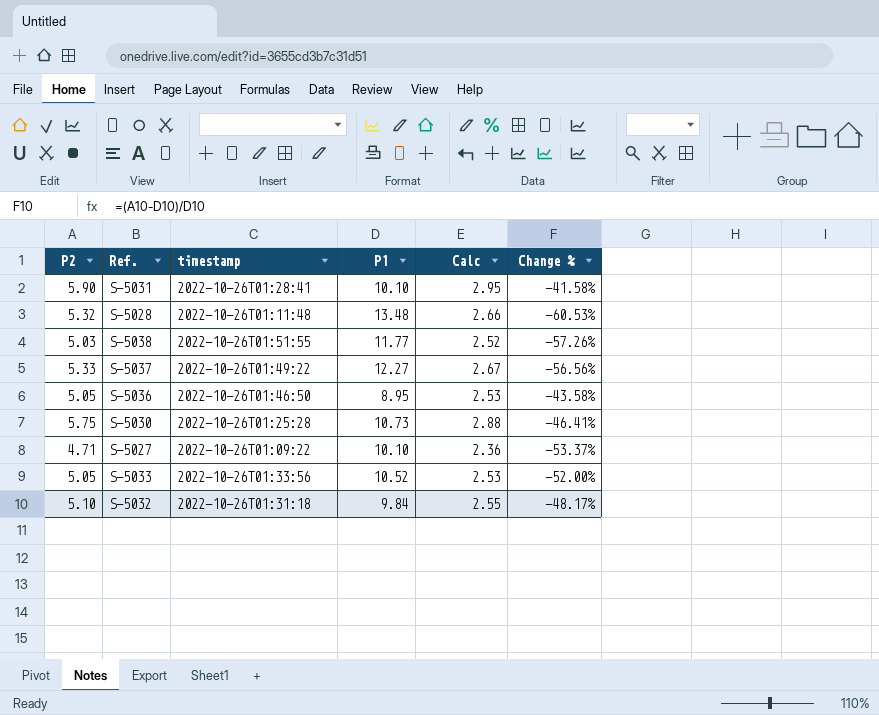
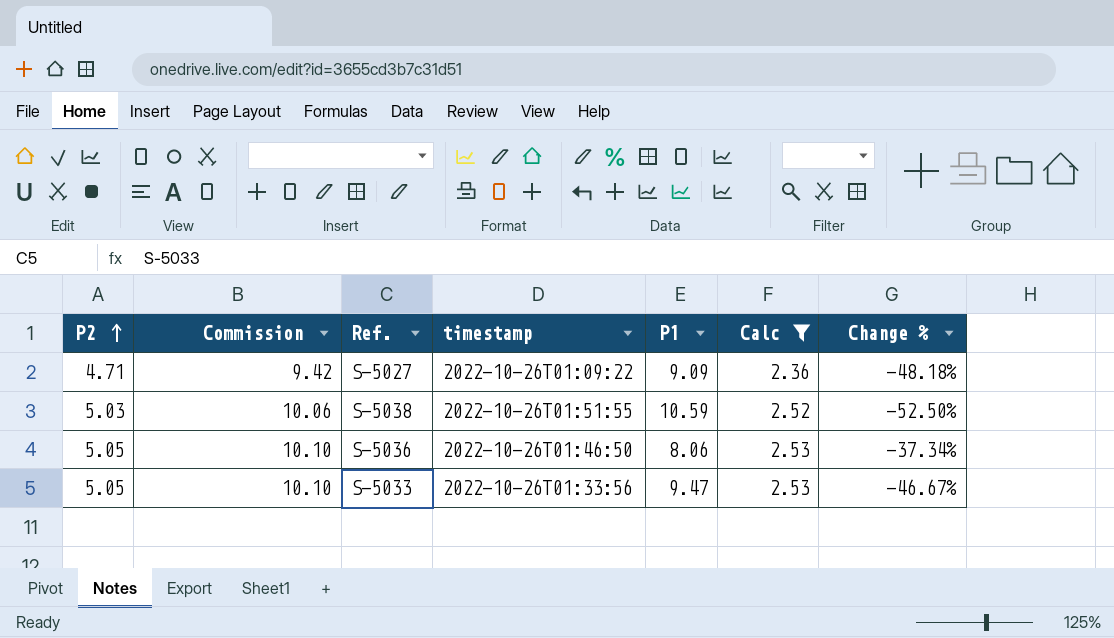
filter: none -> Calc <= 2.53
row order: none -> P2 ascending
column Commission | formula: none -> [P2] * 2
S-5027 | P1: 10.10 -> 9.09
S-5027 | Change %: -53.37% -> -48.18%
S-5038 | P1: 11.77 -> 10.59
S-5038 | Change %: -57.26% -> -52.50%
S-5036 | P1: 8.95 -> 8.06
S-5036 | Change %: -43.58% -> -37.34%
S-5033 | P1: 10.52 -> 9.47
S-5033 | Change %: -52.00% -> -46.67%

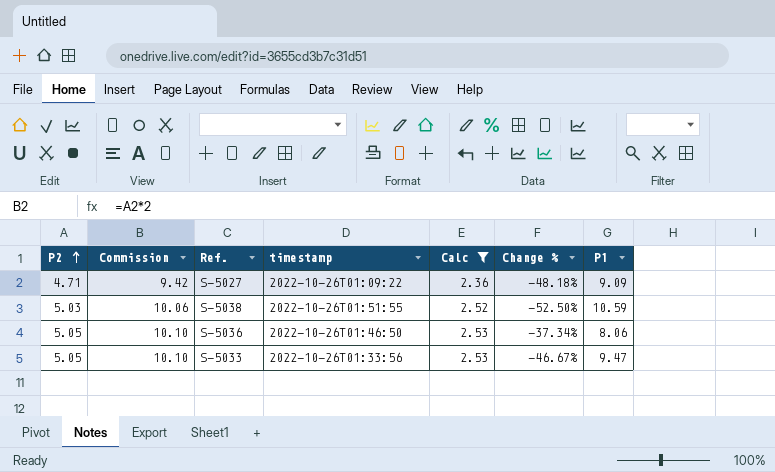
column P1 | position: 5 -> 7

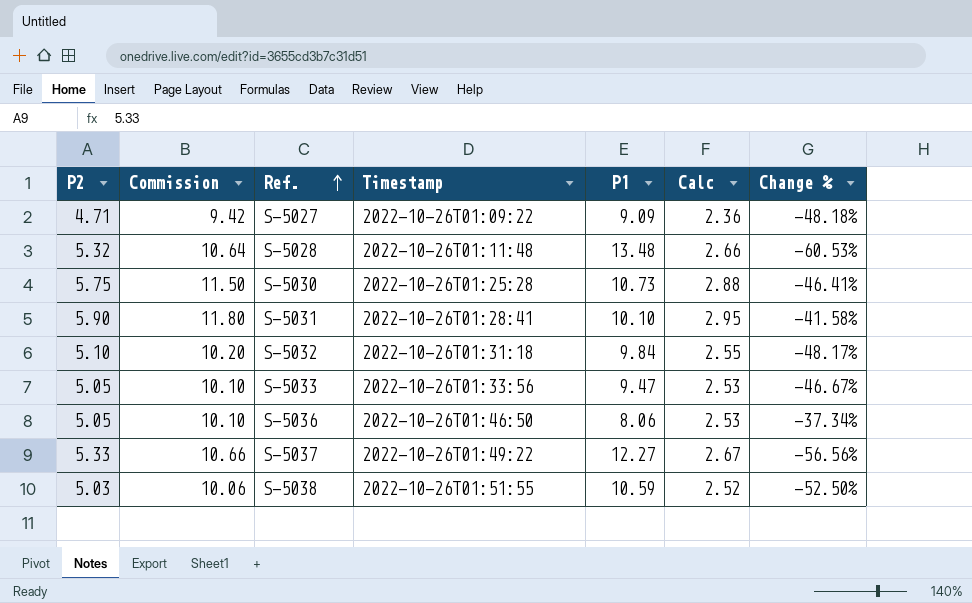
filter: Calc <= 2.53 -> none
row order: P2 ascending -> Ref. ascending
column name: timestamp -> Timestamp
column P1 | position: 7 -> 5

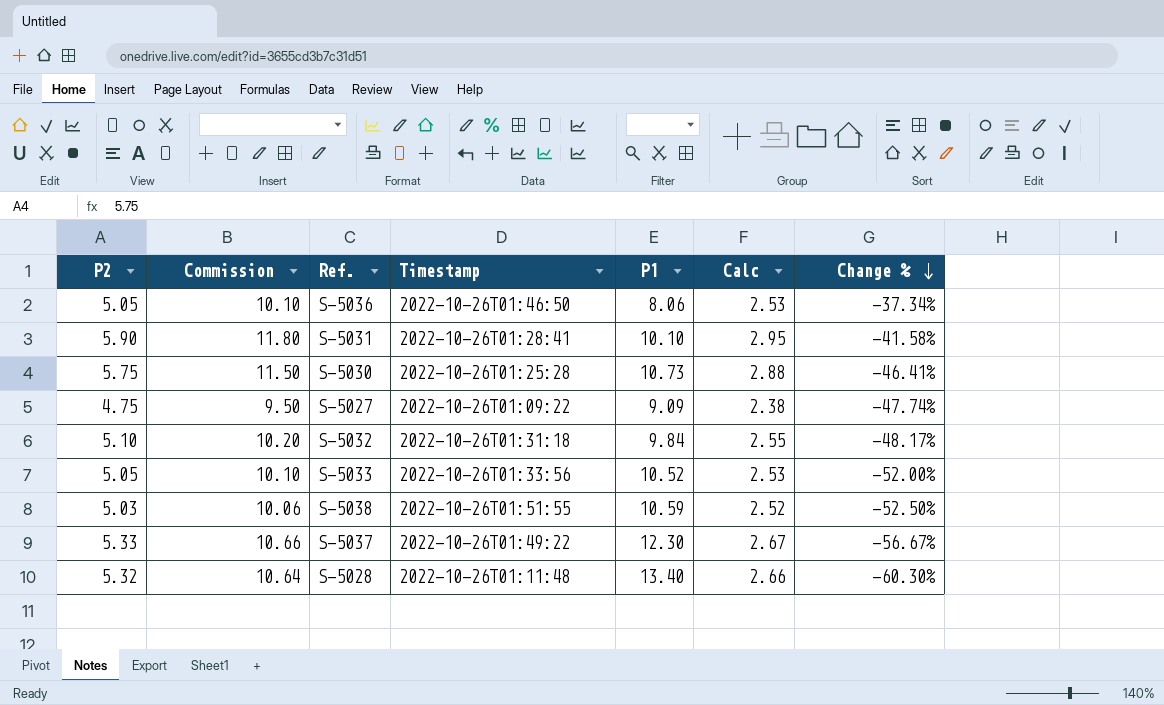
row order: Ref. ascending -> Change % descending
S-5027 | P2: 4.71 -> 4.75
S-5027 | Commission: 9.42 -> 9.50
S-5027 | Calc: 2.36 -> 2.38
S-5027 | Change %: -48.18% -> -47.74%
S-5033 | P1: 9.47 -> 10.52
S-5033 | Change %: -46.67% -> -52.00%
S-5037 | P1: 12.27 -> 12.30
S-5037 | Change %: -56.56% -> -56.67%
S-5028 | P1: 13.48 -> 13.40
S-5028 | Change %: -60.53% -> -60.30%

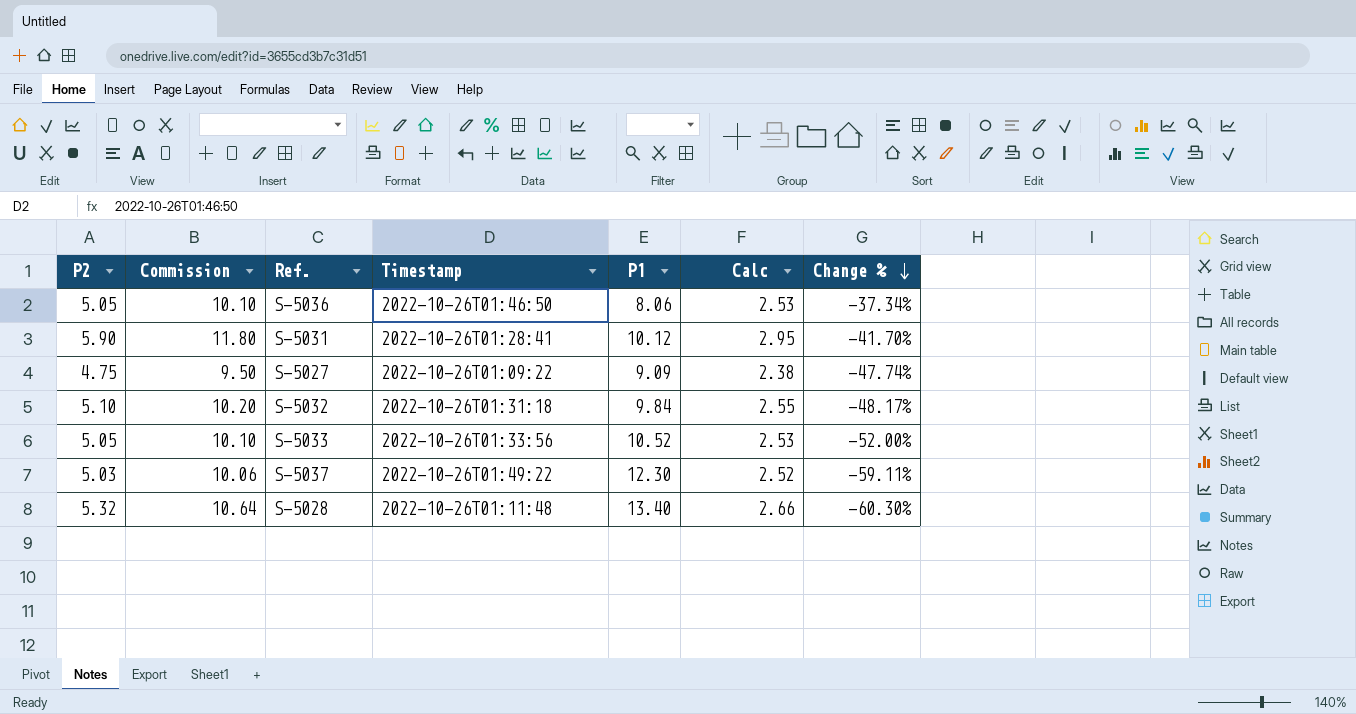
row S-5030: 5.75 | 11.50 | 2022-10-26T01:25:28 | 10.73 | 2.88 | -46.41% -> none
row S-5038: 5.03 | 10.06 | 2022-10-26T01:51:55 | 10.59 | 2.52 | -52.50% -> none
S-5031 | P1: 10.10 -> 10.12
S-5031 | Change %: -41.58% -> -41.70%
S-5037 | P2: 5.33 -> 5.03
S-5037 | Commission: 10.66 -> 10.06
S-5037 | Calc: 2.67 -> 2.52
S-5037 | Change %: -56.67% -> -59.11%

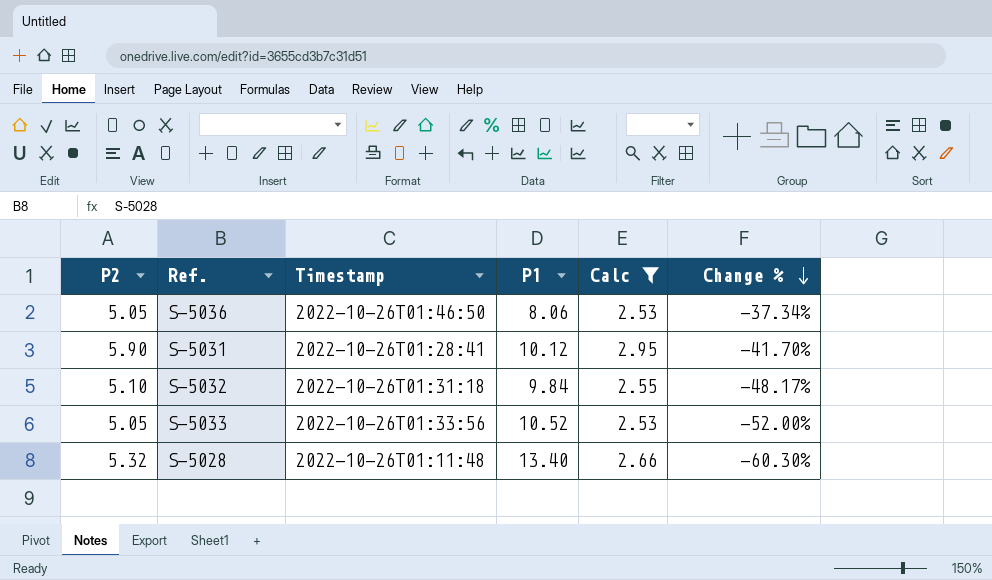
filter: none -> Calc >= 2.53
column Commission | formula: [P2] * 2 -> none

